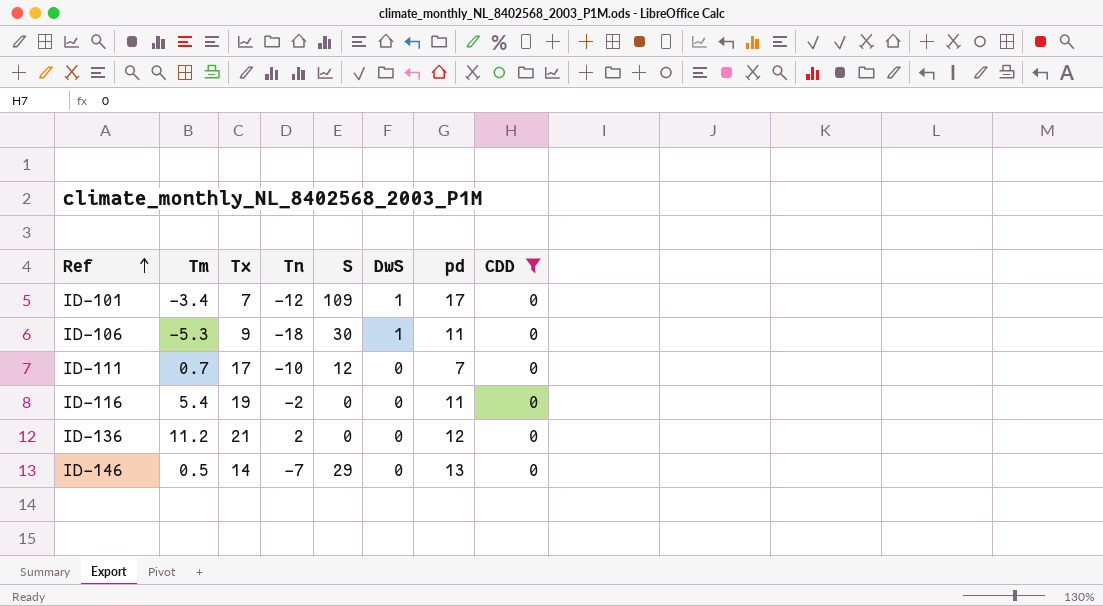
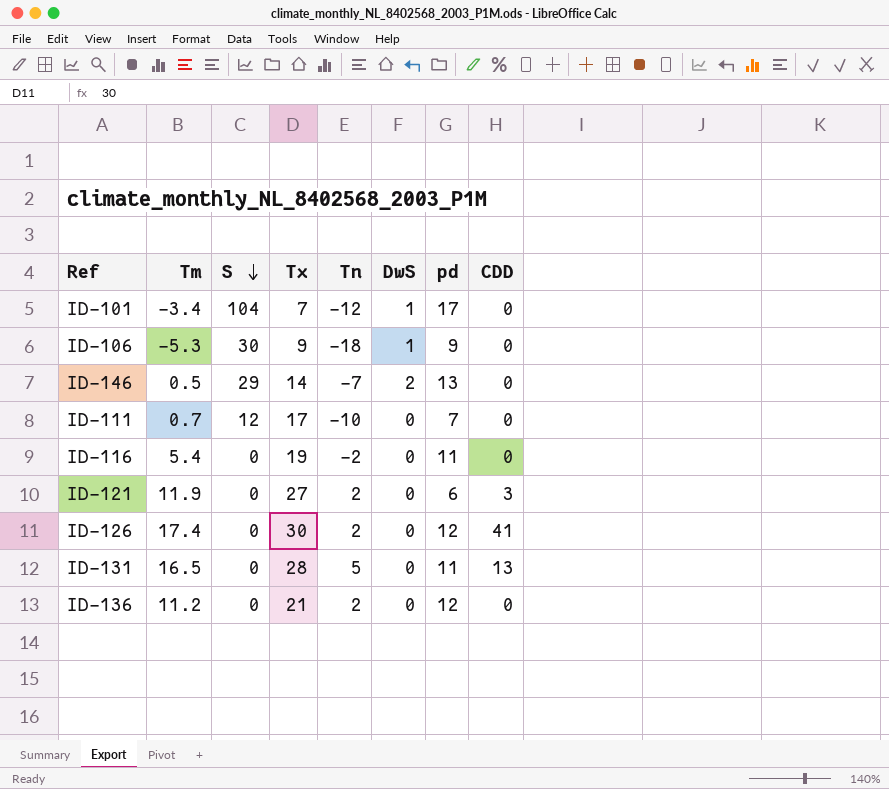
filter: CDD = 0 -> none
row order: Ref ascending -> S descending
column S | position: 5 -> 3
ID-101 | S: 109 -> 104
ID-106 | pd: 11 -> 9
ID-146 | DwS: 0 -> 2

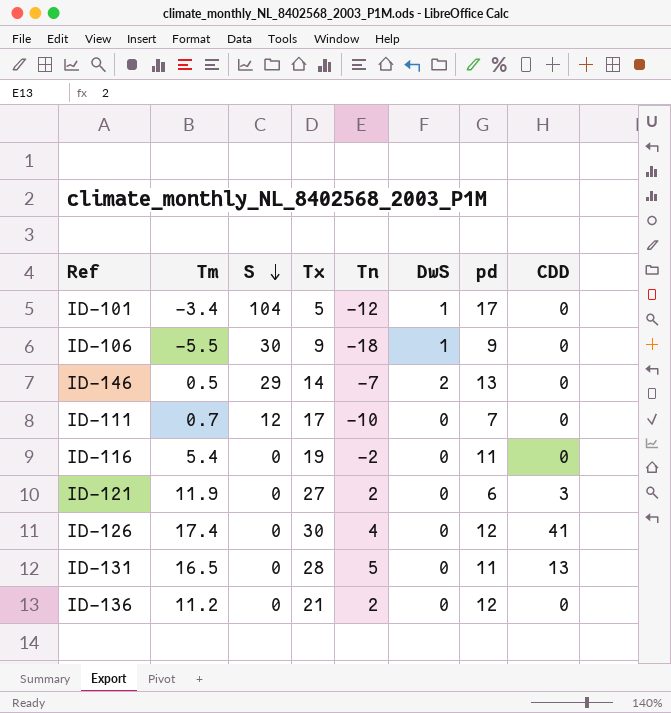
ID-101 | Tx: 7 -> 5
ID-106 | Tm: -5.3 -> -5.5
ID-126 | Tn: 2 -> 4

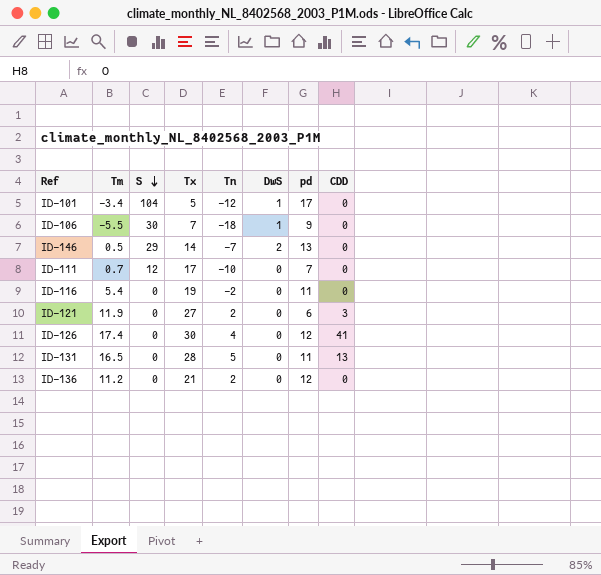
ID-106 | Tx: 9 -> 7

